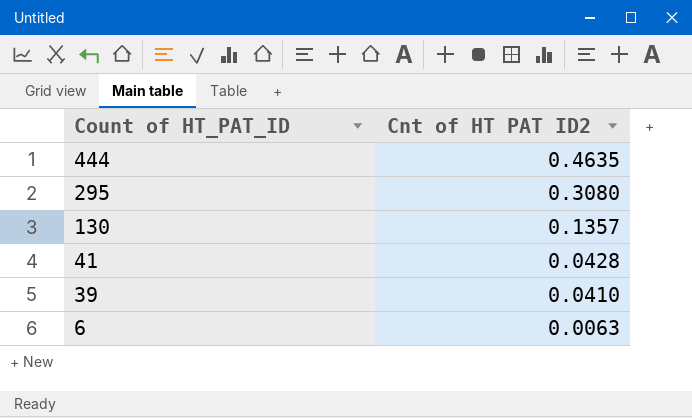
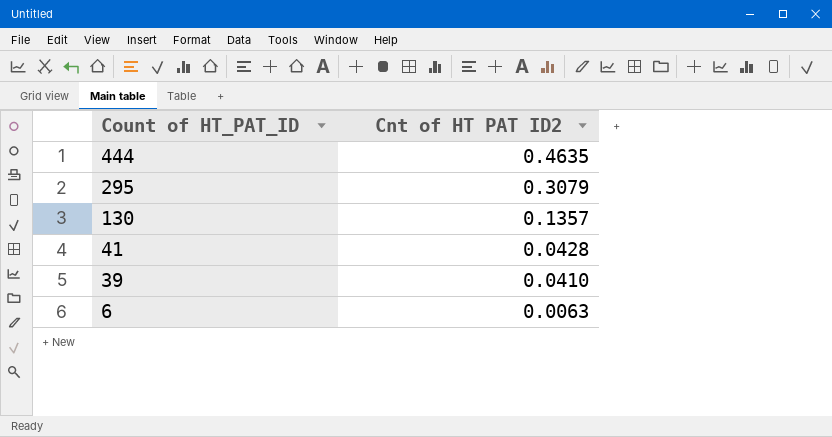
295 | Cnt of HT PAT ID2: 0.3080 -> 0.3079

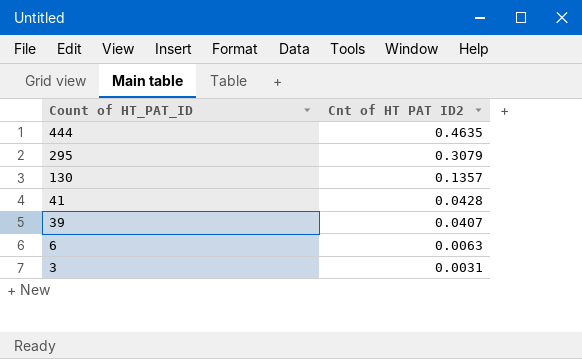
39 | Cnt of HT PAT ID2: 0.0410 -> 0.0407
row 3: none -> 0.0031

